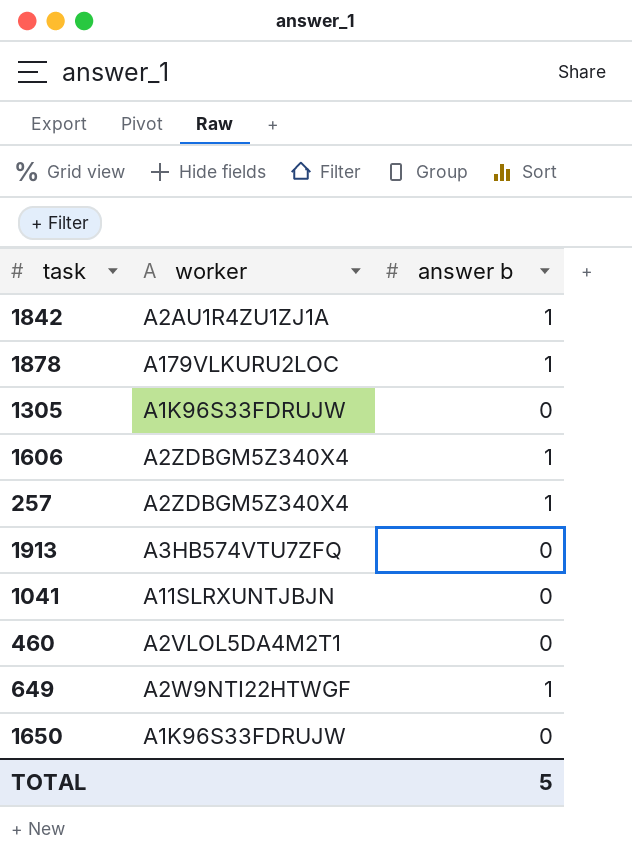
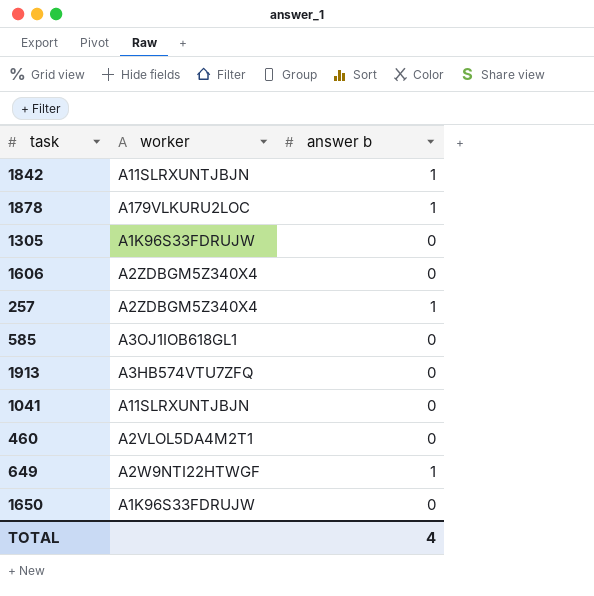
1842 | worker: A2AU1R4ZU1ZJ1A -> A11SLRXUNTJBJN
1606 | answer b: 1 -> 0
row 585: none -> A3OJ1IOB618GL1 | 0
TOTAL | answer b: 5 -> 4

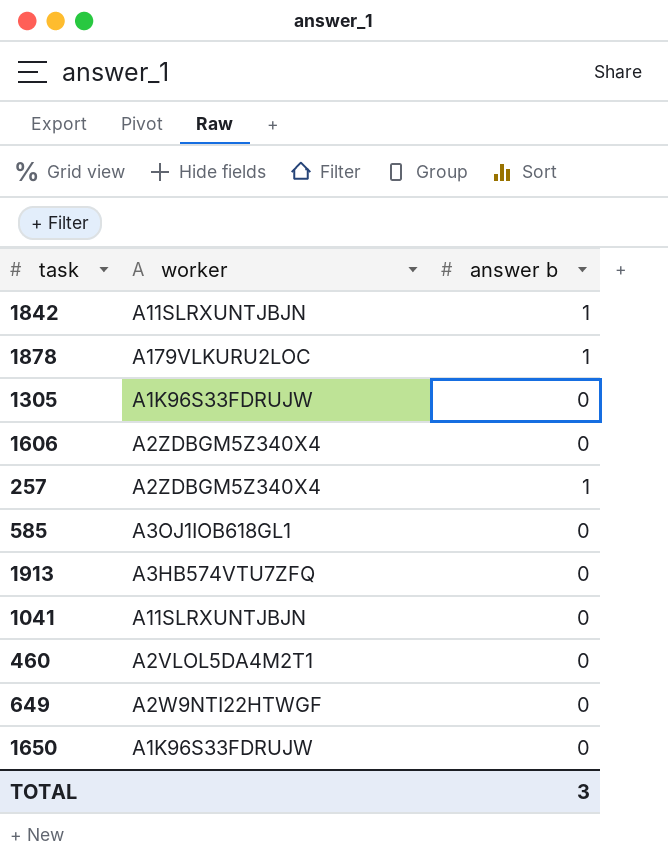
649 | answer b: 1 -> 0
TOTAL | answer b: 4 -> 3

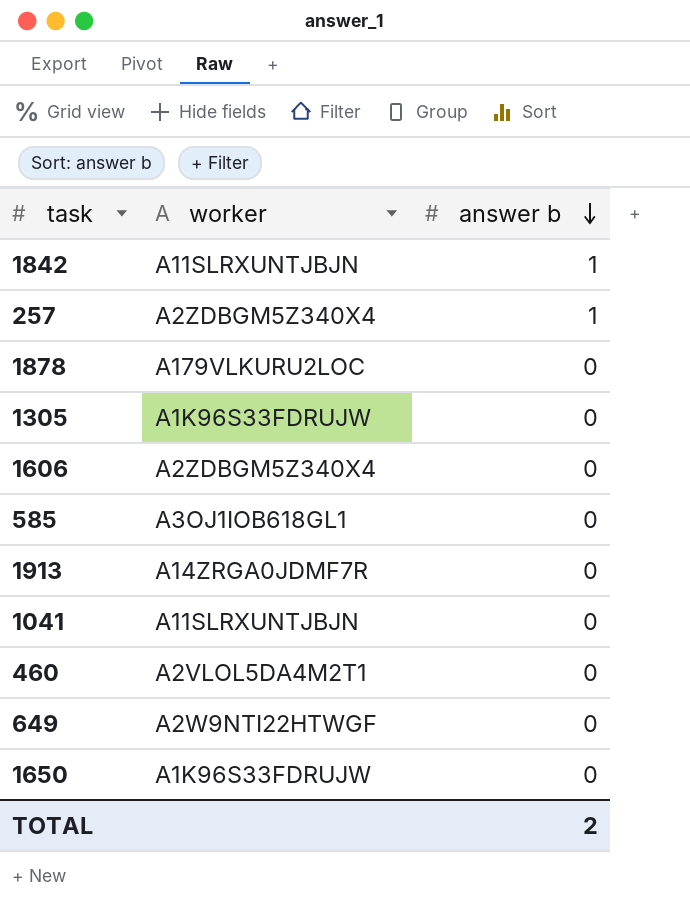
row order: none -> answer b descending
1878 | answer b: 1 -> 0
1913 | worker: A3HB574VTU7ZFQ -> A14ZRGA0JDMF7R
TOTAL | answer b: 3 -> 2

